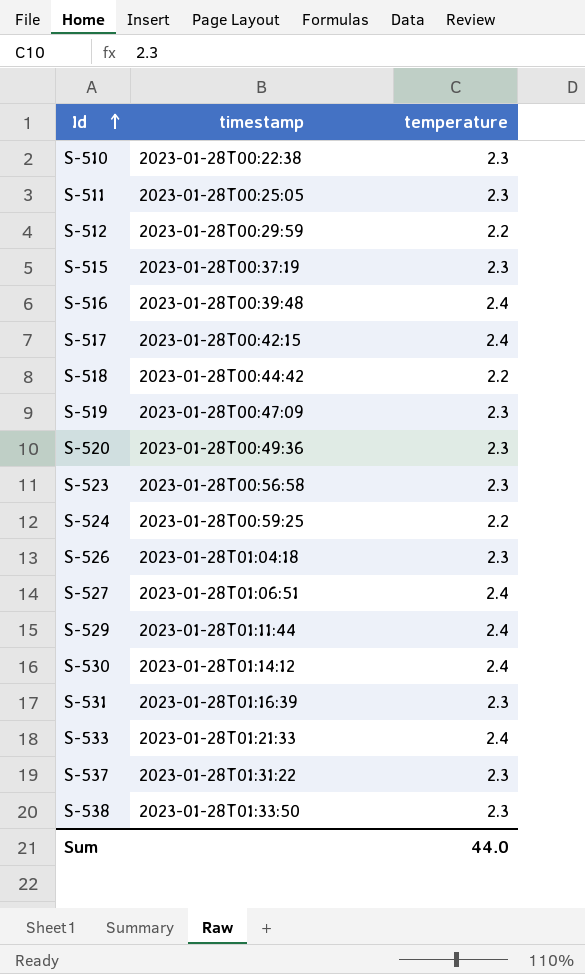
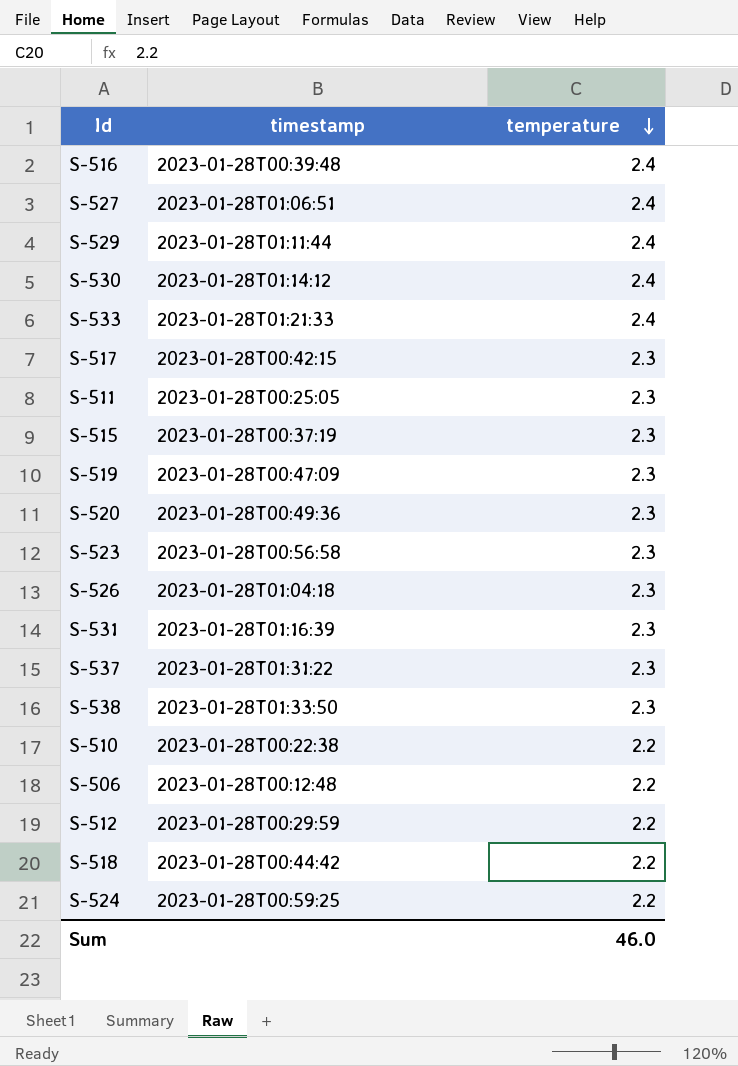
row order: Id ascending -> temperature descending
S-517 | temperature: 2.4 -> 2.3
S-510 | temperature: 2.3 -> 2.2
row S-506: none -> 2023-01-28T00:12:48 | 2.2
Sum | temperature: 44.0 -> 46.0

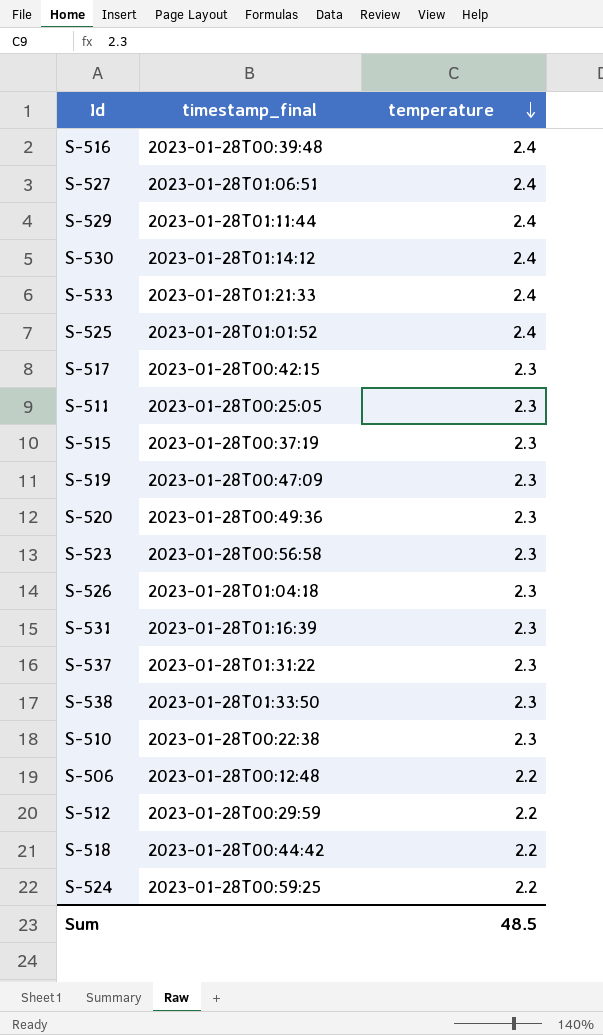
column name: timestamp -> timestamp_final
row S-525: none -> 2023-01-28T01:01:52 | 2.4
S-510 | temperature: 2.2 -> 2.3
Sum | temperature: 46.0 -> 48.5

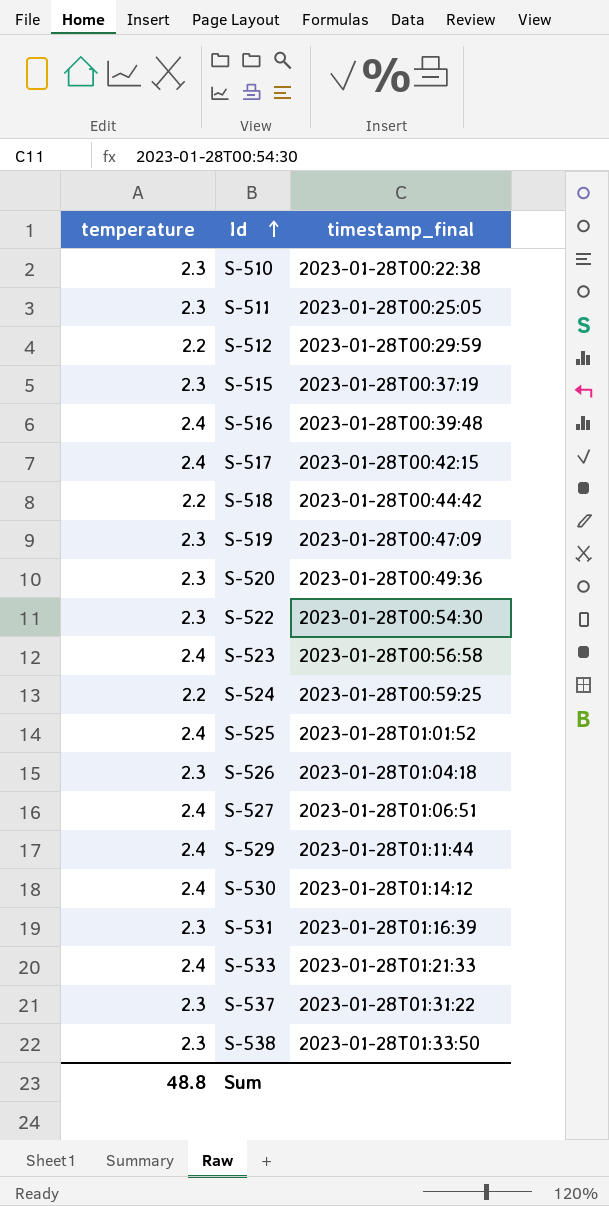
row order: temperature descending -> Id ascending
column temperature | position: 3 -> 1
row S-506: 2023-01-28T00:12:48 | 2.2 -> none
S-517 | temperature: 2.3 -> 2.4
row S-522: none -> 2.3 | 2023-01-28T00:54:30
S-523 | temperature: 2.3 -> 2.4
Sum | temperature: 48.5 -> 48.8

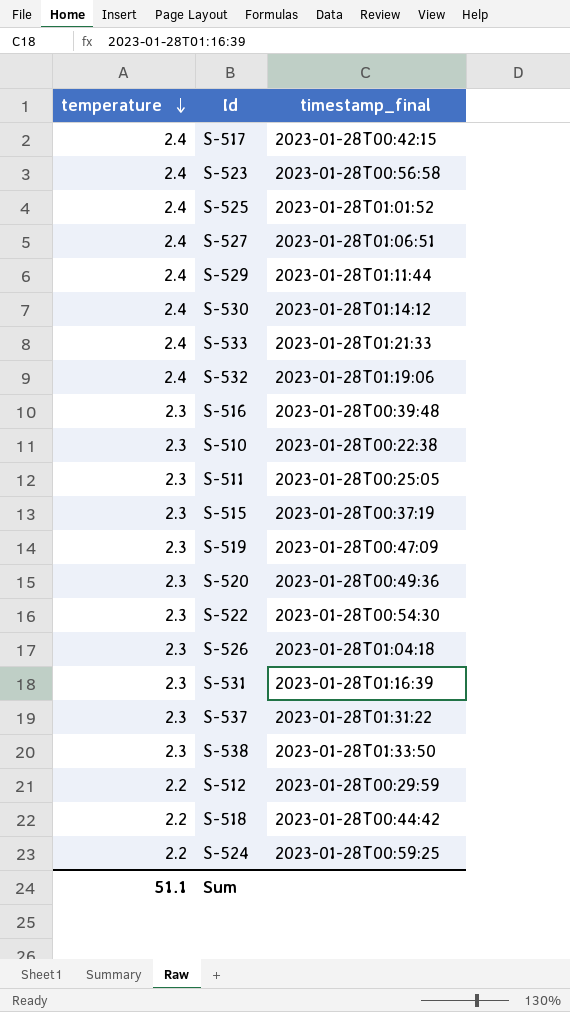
row order: Id ascending -> temperature descending
row S-532: none -> 2.4 | 2023-01-28T01:19:06
S-516 | temperature: 2.4 -> 2.3
Sum | temperature: 48.8 -> 51.1

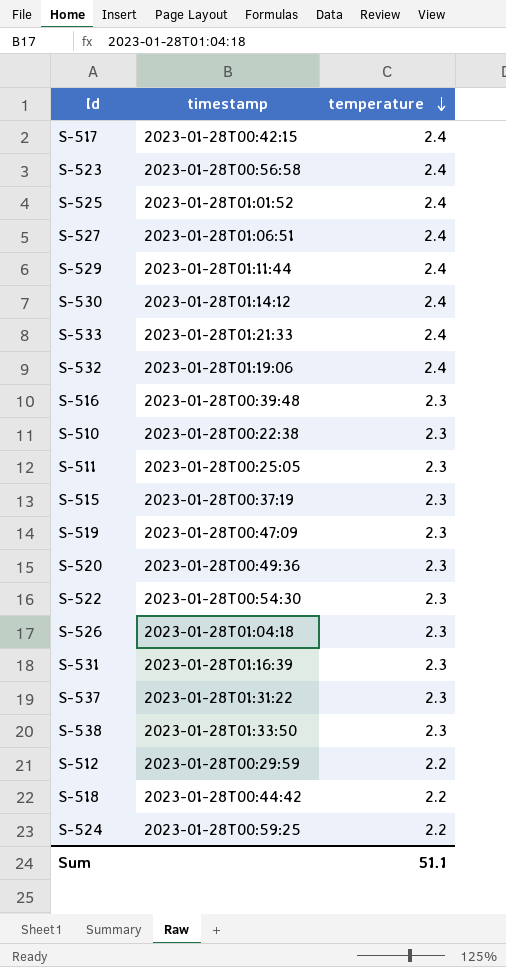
column name: timestamp_final -> timestamp
column temperature | position: 1 -> 3

